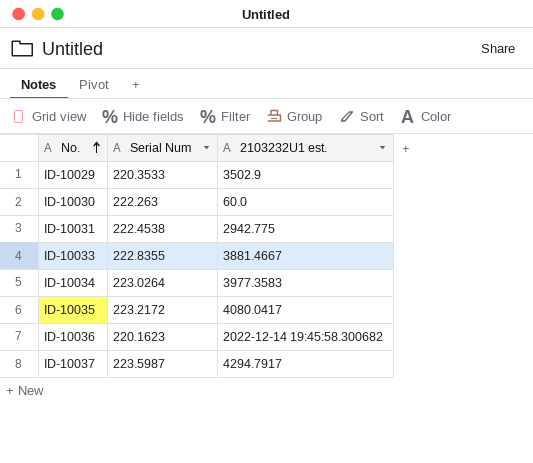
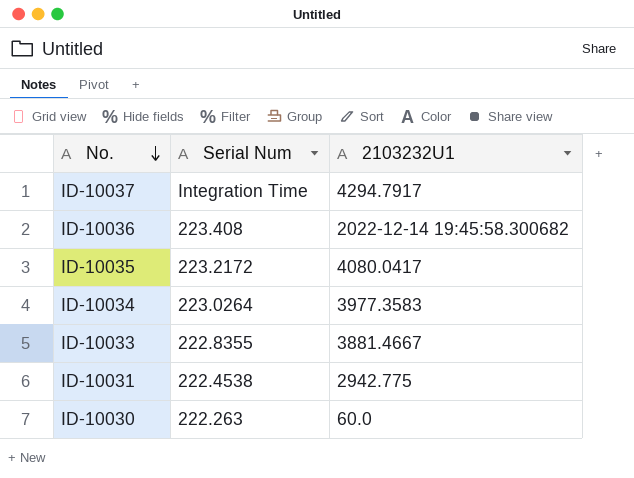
row order: No. ascending -> No. descending
column name: 2103232U1 est. -> 2103232U1
row ID-10029: 220.3533 | 3502.9 -> none
ID-10037 | Serial Num: 223.5987 -> Integration Time
ID-10036 | Serial Num: 220.1623 -> 223.408

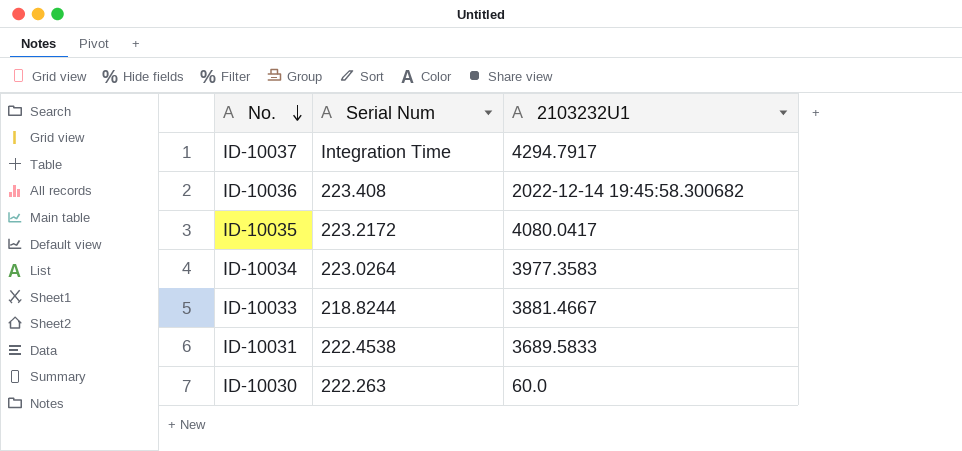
ID-10033 | Serial Num: 222.8355 -> 218.8244
ID-10031 | 2103232U1: 2942.775 -> 3689.5833

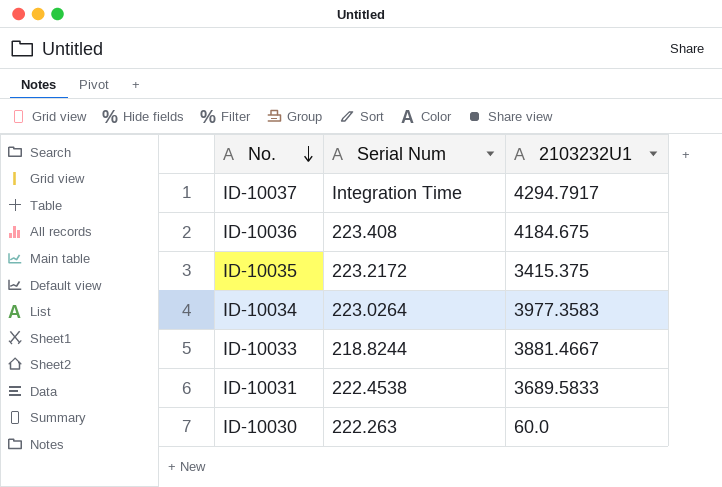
ID-10036 | 2103232U1: 2022-12-14 19:45:58.300682 -> 4184.675
ID-10035 | 2103232U1: 4080.0417 -> 3415.375

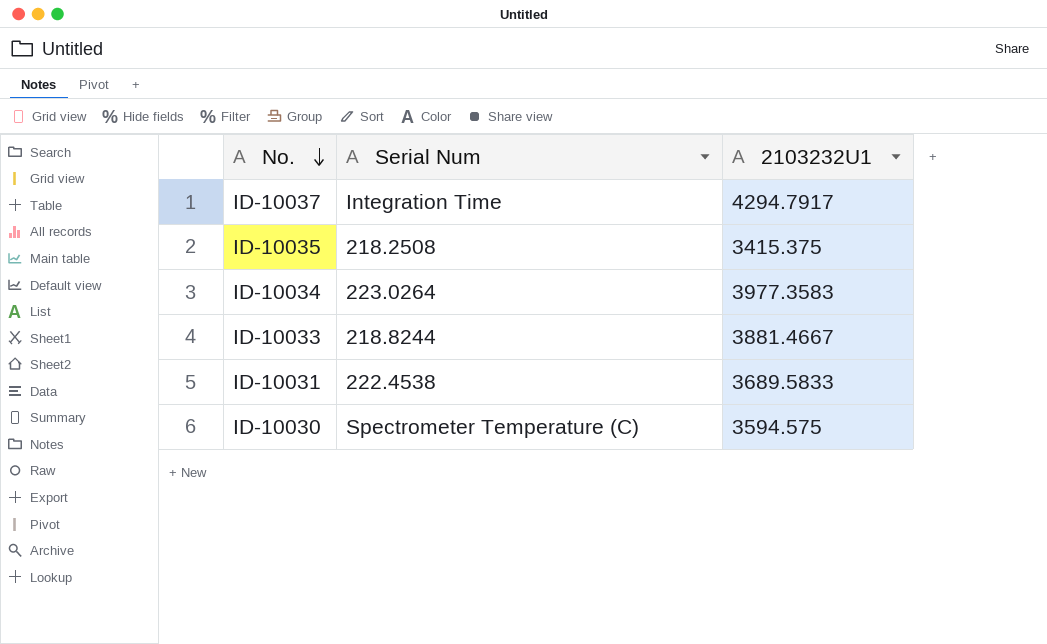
row ID-10036: 223.408 | 4184.675 -> none
ID-10035 | Serial Num: 223.2172 -> 218.2508
ID-10030 | Serial Num: 222.263 -> Spectrometer Temperature (C)
ID-10030 | 2103232U1: 60.0 -> 3594.575

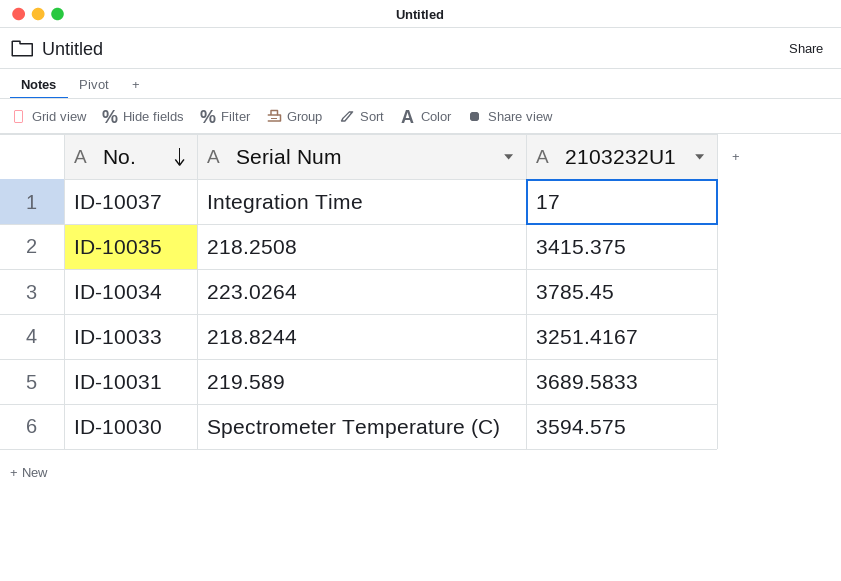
ID-10037 | 2103232U1: 4294.7917 -> 17
ID-10034 | 2103232U1: 3977.3583 -> 3785.45
ID-10033 | 2103232U1: 3881.4667 -> 3251.4167
ID-10031 | Serial Num: 222.4538 -> 219.589

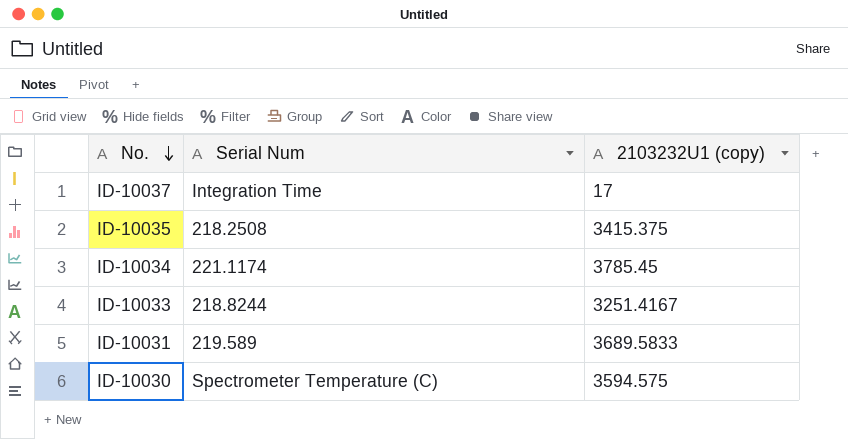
column name: 2103232U1 -> 2103232U1 (copy)
ID-10034 | Serial Num: 223.0264 -> 221.1174

